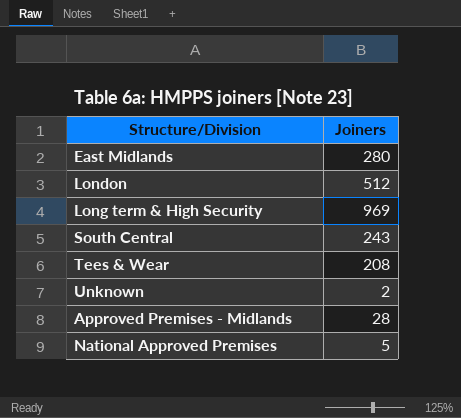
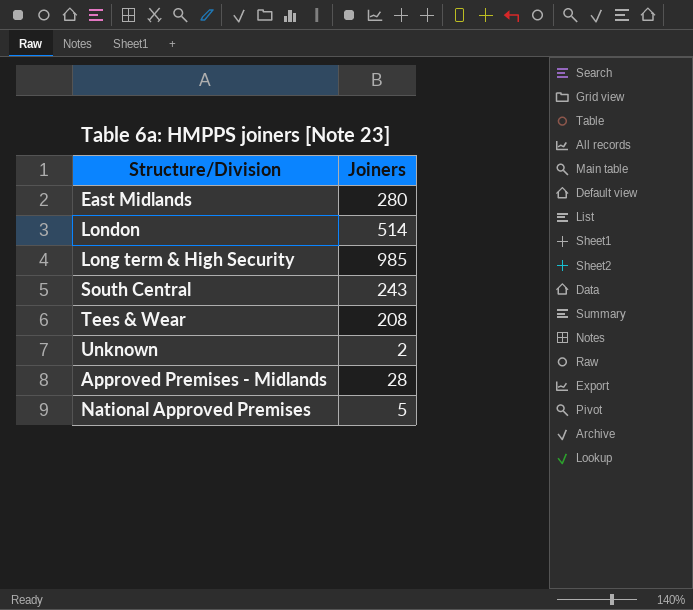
London | Joiners: 512 -> 514
Long term & High Security | Joiners: 969 -> 985

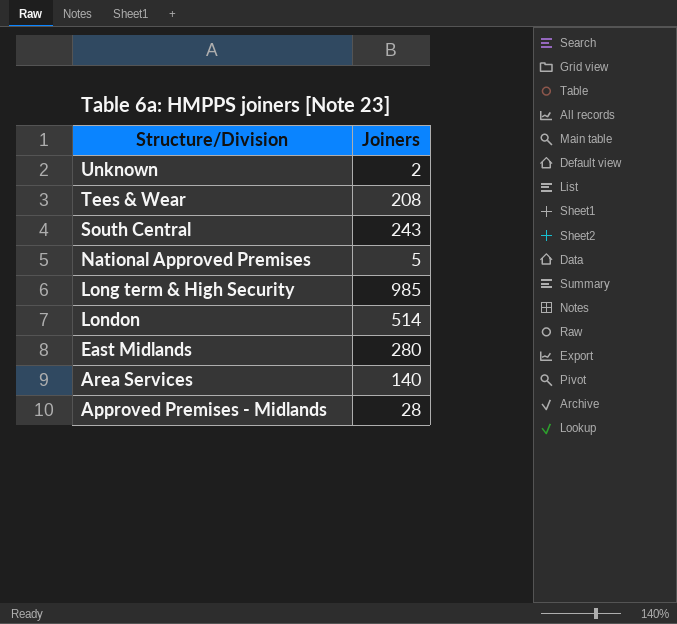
row order: none -> Structure/Division descending
row Area Services: none -> 140

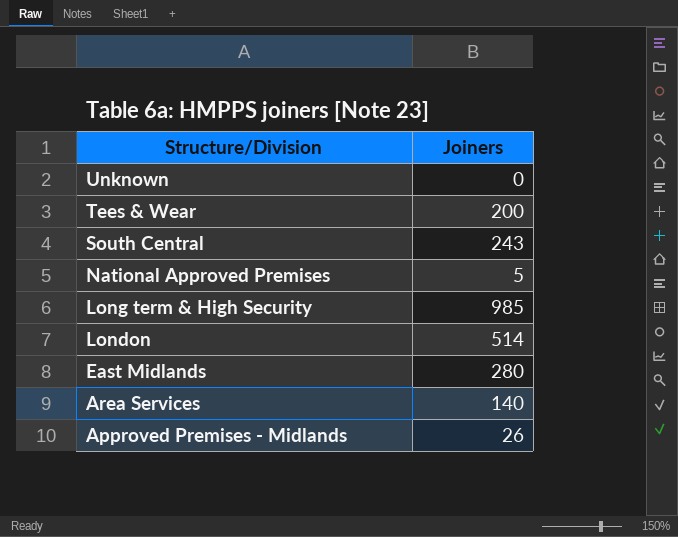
Unknown | Joiners: 2 -> 0
Tees & Wear | Joiners: 208 -> 200
Approved Premises - Midlands | Joiners: 28 -> 26

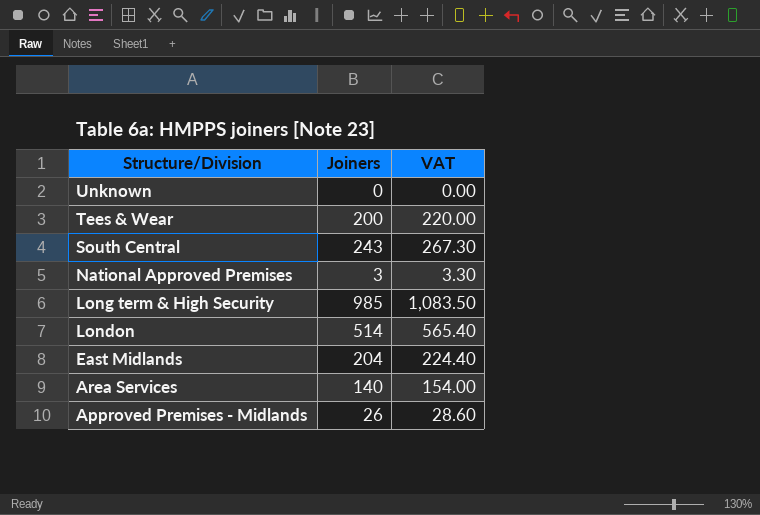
column VAT | formula: none -> [Joiners] * 1.1
National Approved Premises | Joiners: 5 -> 3
East Midlands | Joiners: 280 -> 204

